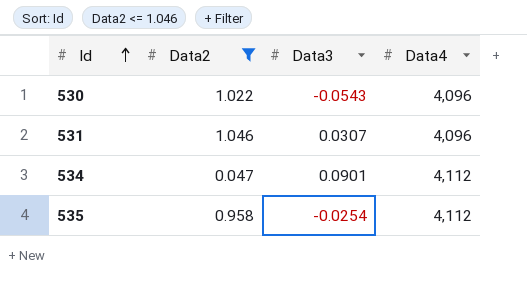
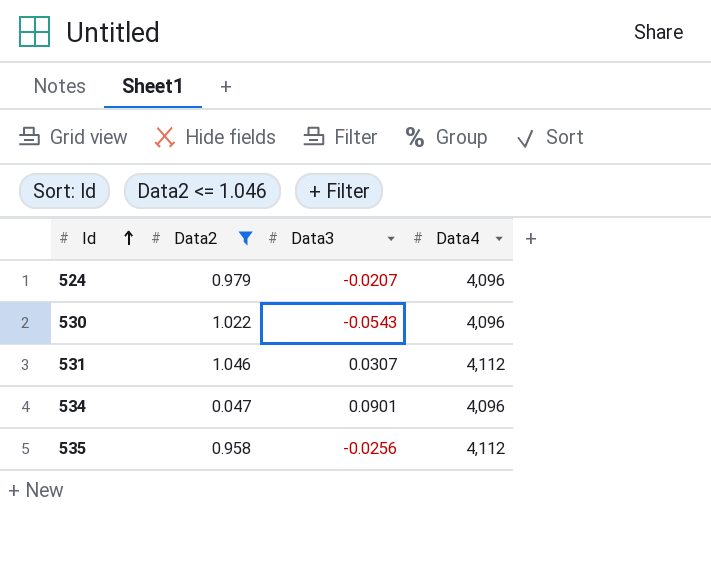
row 524: none -> 0.979 | -0.0207 | 4,096
531 | Data4: 4,096 -> 4,112
534 | Data4: 4,112 -> 4,096
535 | Data3: -0.0254 -> -0.0256

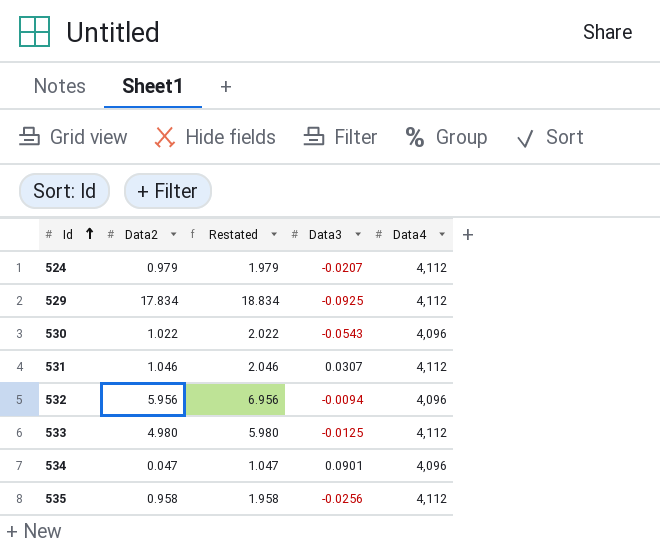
filter: Data2 <= 1.046 -> none
column Restated | formula: none -> [Data2] + 1
524 | Data4: 4,096 -> 4,112

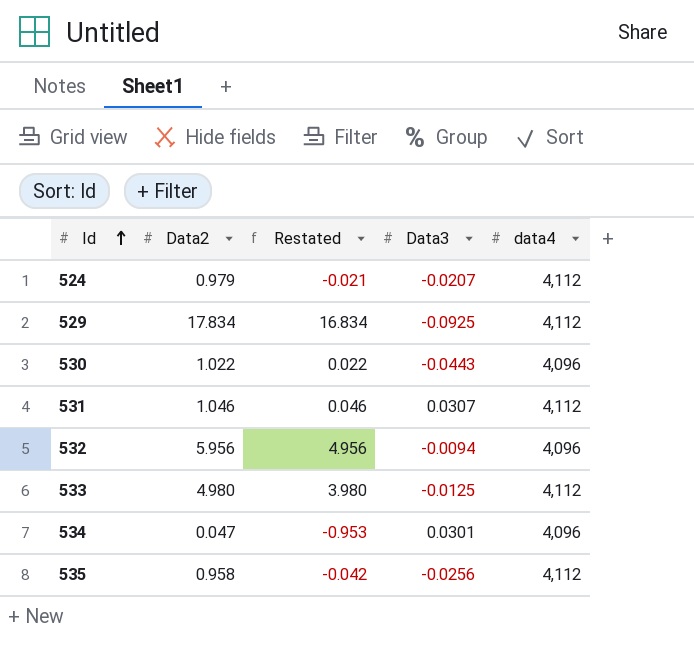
column Restated | formula: [Data2] + 1 -> [Data2] - 1
column name: Data4 -> data4
530 | Data3: -0.0543 -> -0.0443
534 | Data3: 0.0901 -> 0.0301

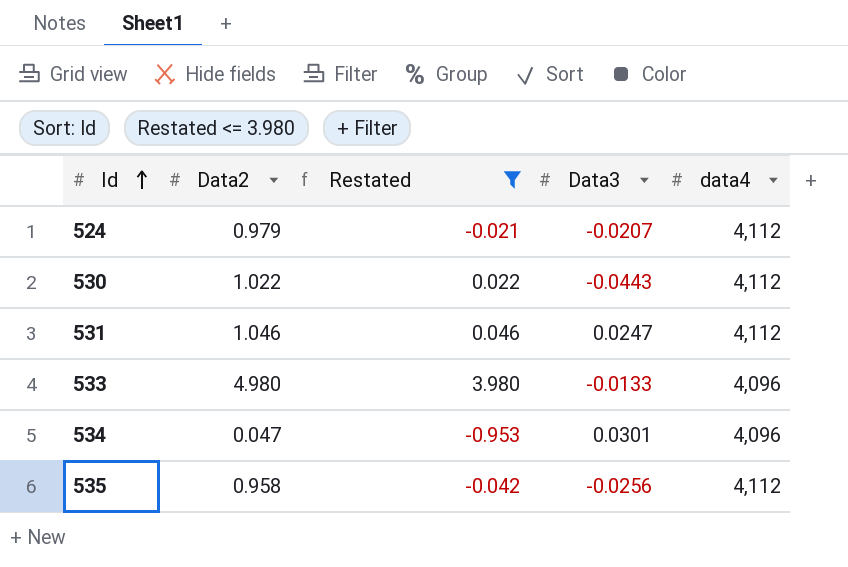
filter: none -> Restated <= 3.980
530 | data4: 4,096 -> 4,112
531 | Data3: 0.0307 -> 0.0247
533 | Data3: -0.0125 -> -0.0133
533 | data4: 4,112 -> 4,096

